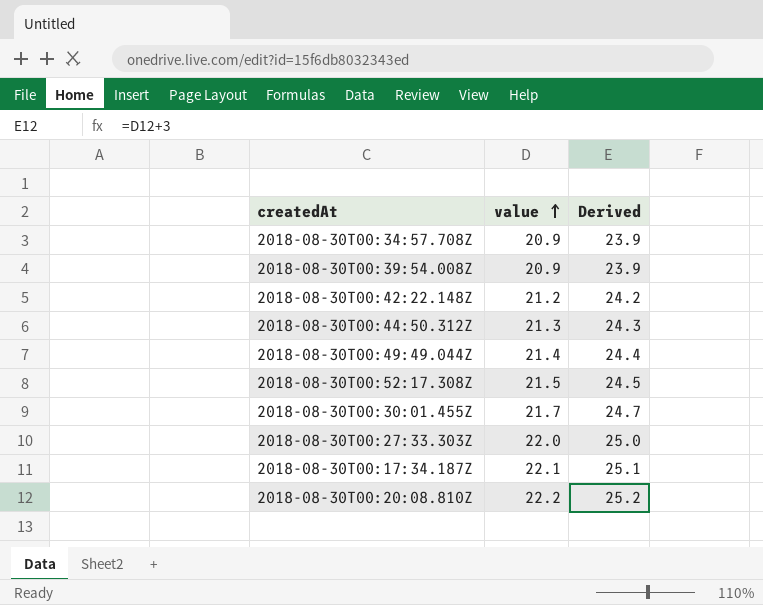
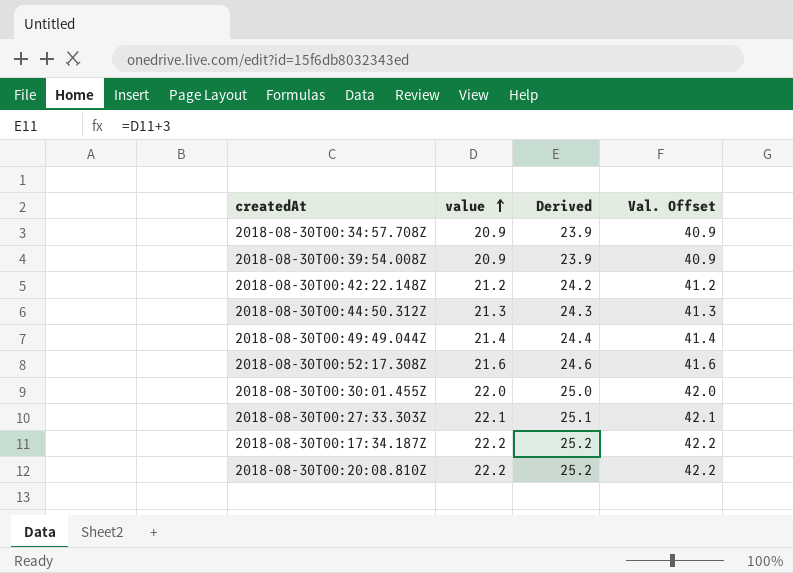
column Val. Offset | formula: none -> [value] + 20
2018-08-30T00:52:17.308Z | value: 21.5 -> 21.6
2018-08-30T00:52:17.308Z | Derived: 24.5 -> 24.6
2018-08-30T00:30:01.455Z | value: 21.7 -> 22.0
2018-08-30T00:30:01.455Z | Derived: 24.7 -> 25.0
2018-08-30T00:27:33.303Z | value: 22.0 -> 22.1
2018-08-30T00:27:33.303Z | Derived: 25.0 -> 25.1
2018-08-30T00:17:34.187Z | value: 22.1 -> 22.2
2018-08-30T00:17:34.187Z | Derived: 25.1 -> 25.2

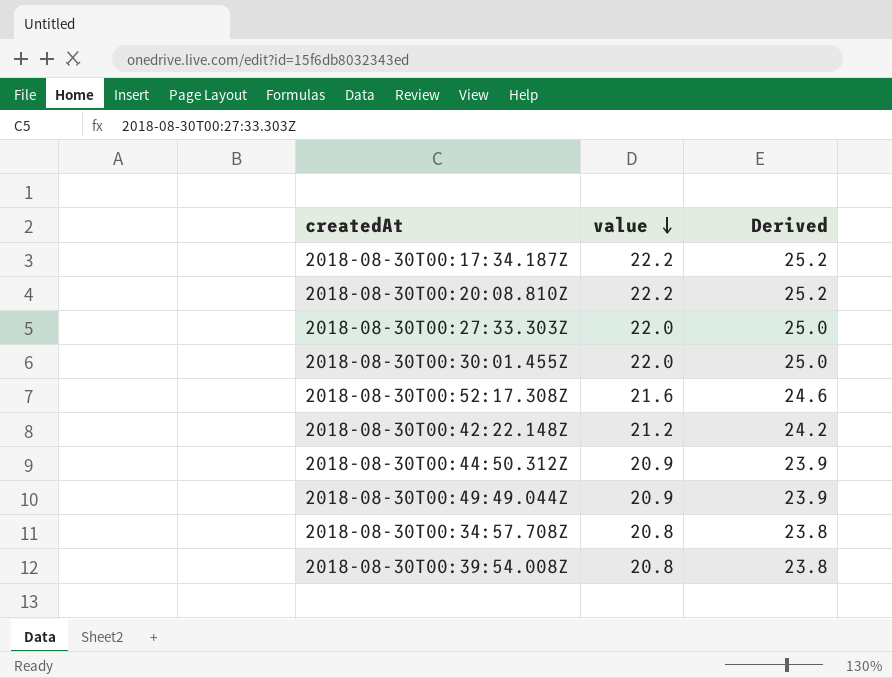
row order: value ascending -> value descending
column Val. Offset | formula: [value] + 20 -> none
2018-08-30T00:27:33.303Z | value: 22.1 -> 22.0
2018-08-30T00:27:33.303Z | Derived: 25.1 -> 25.0
2018-08-30T00:44:50.312Z | value: 21.3 -> 20.9
2018-08-30T00:44:50.312Z | Derived: 24.3 -> 23.9
2018-08-30T00:49:49.044Z | value: 21.4 -> 20.9
2018-08-30T00:49:49.044Z | Derived: 24.4 -> 23.9
2018-08-30T00:34:57.708Z | value: 20.9 -> 20.8
2018-08-30T00:34:57.708Z | Derived: 23.9 -> 23.8
2018-08-30T00:39:54.008Z | value: 20.9 -> 20.8
2018-08-30T00:39:54.008Z | Derived: 23.9 -> 23.8

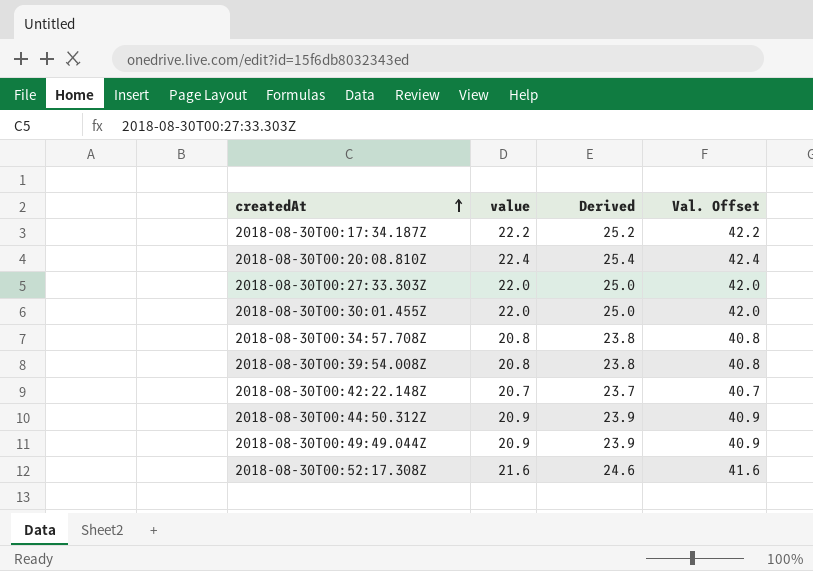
row order: value descending -> createdAt ascending
column Val. Offset | formula: none -> [value] + 20
2018-08-30T00:20:08.810Z | value: 22.2 -> 22.4
2018-08-30T00:20:08.810Z | Derived: 25.2 -> 25.4
2018-08-30T00:42:22.148Z | value: 21.2 -> 20.7
2018-08-30T00:42:22.148Z | Derived: 24.2 -> 23.7

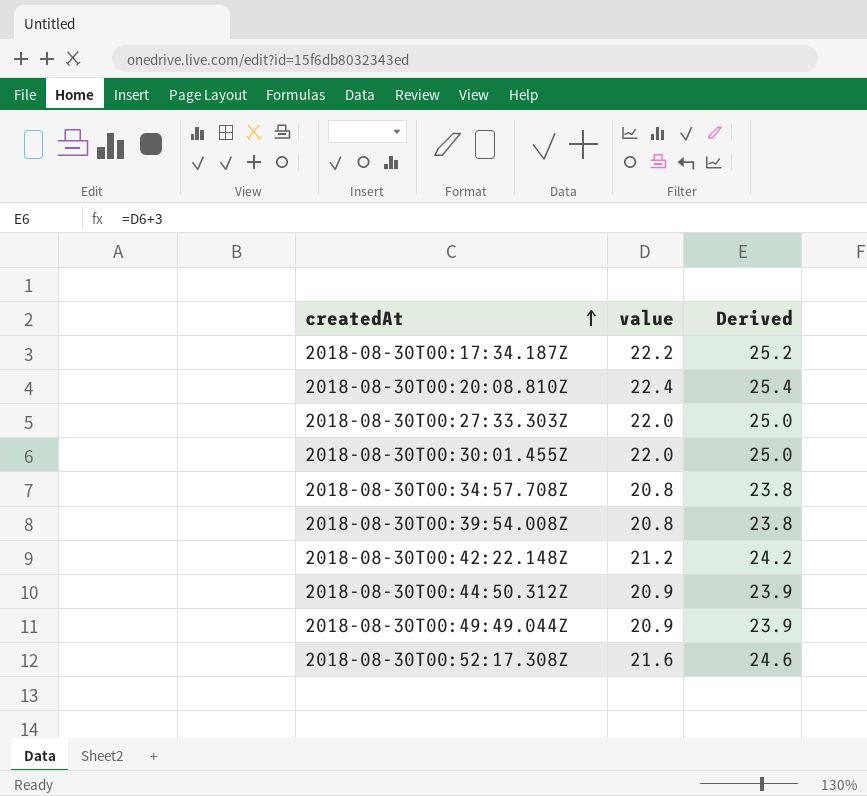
column Val. Offset | formula: [value] + 20 -> none
2018-08-30T00:42:22.148Z | value: 20.7 -> 21.2
2018-08-30T00:42:22.148Z | Derived: 23.7 -> 24.2

